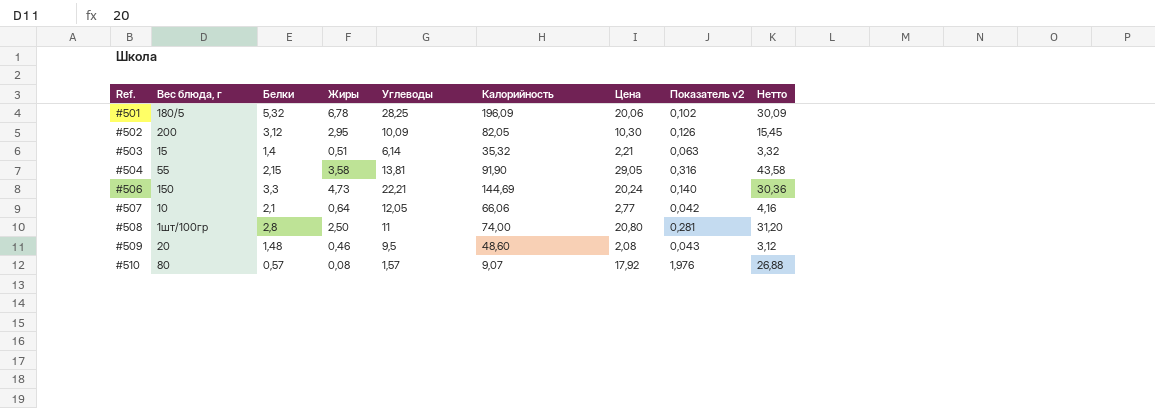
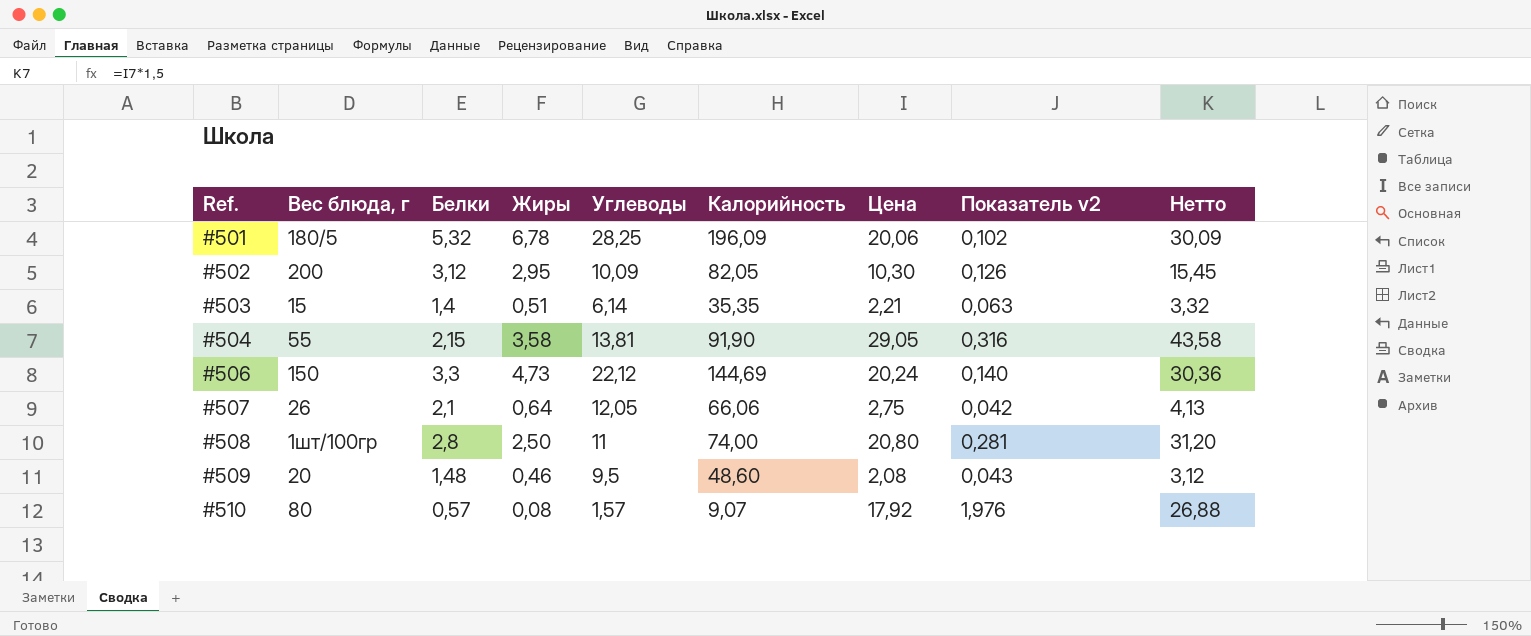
#503 | Калорийность: 35,32 -> 35,35
#506 | Углеводы: 22,21 -> 22,12
#507 | Вес блюда, г: 10 -> 26
#507 | Цена: 2,77 -> 2,75
#507 | Нетто: 4,16 -> 4,13

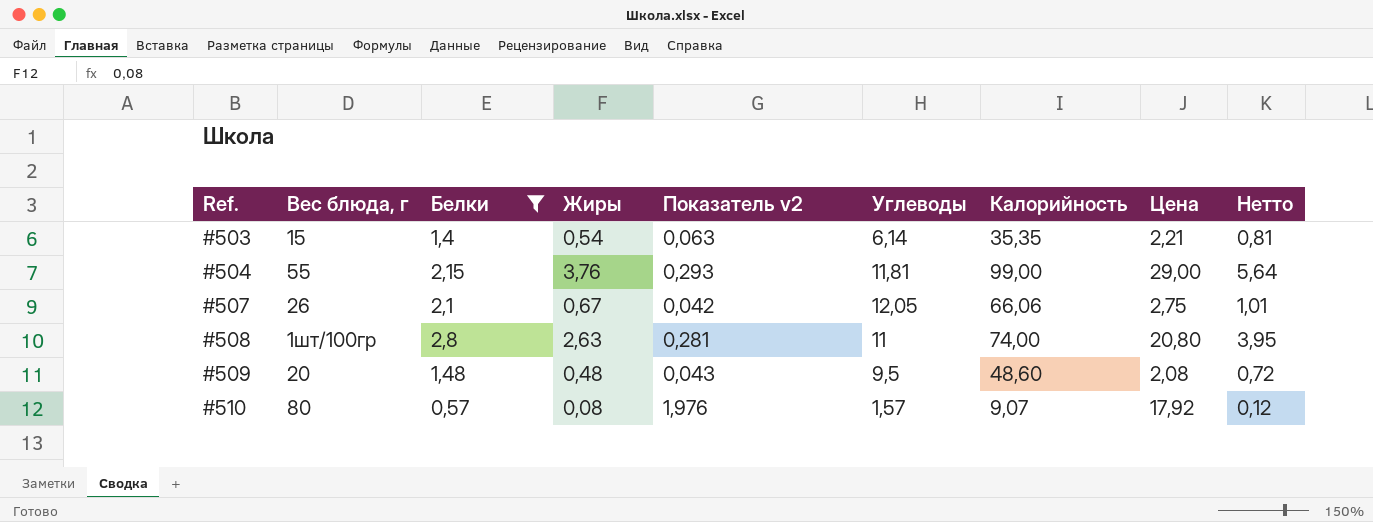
filter: none -> Белки <= 2,8
column Показатель v2 | position: 8 -> 5
column Нетто | formula: [Цена] * 1,5 -> [Жиры] * 1,5
#503 | Жиры: 0,51 -> 0,54
#504 | Жиры: 3,58 -> 3,76
#504 | Показатель v2: 0,316 -> 0,293
#504 | Углеводы: 13,81 -> 11,81
#504 | Калорийность: 91,90 -> 99,00
#504 | Цена: 29,05 -> 29,00
#507 | Жиры: 0,64 -> 0,67
#508 | Жиры: 2,50 -> 2,63
#509 | Жиры: 0,46 -> 0,48

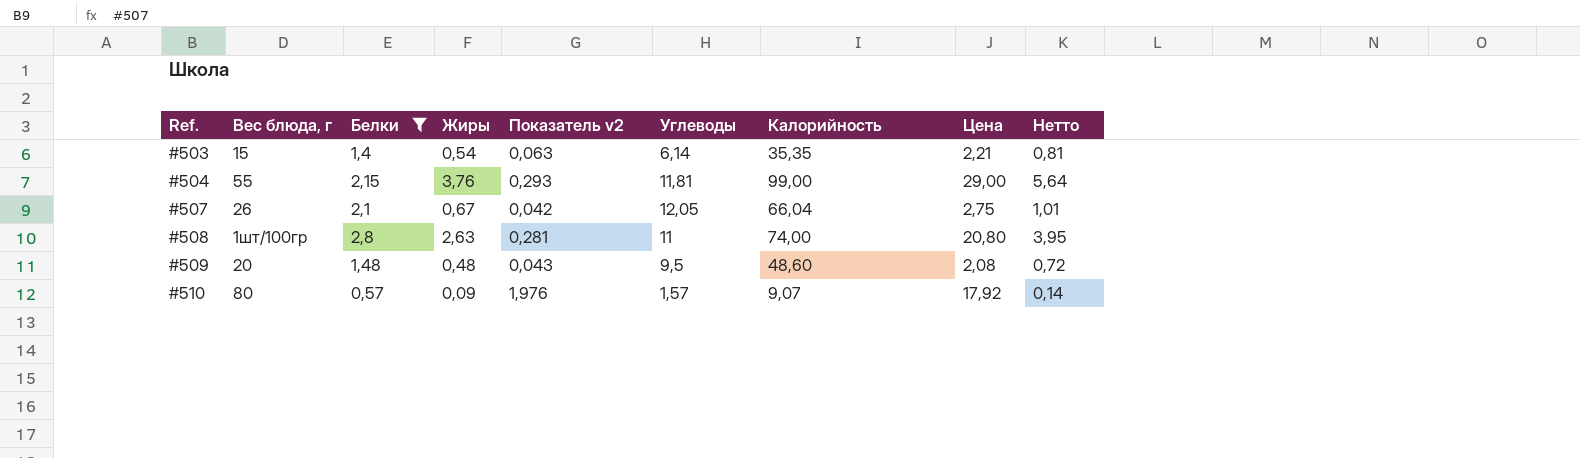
#507 | Калорийность: 66,06 -> 66,04
#510 | Жиры: 0,08 -> 0,09
#510 | Нетто: 0,12 -> 0,14

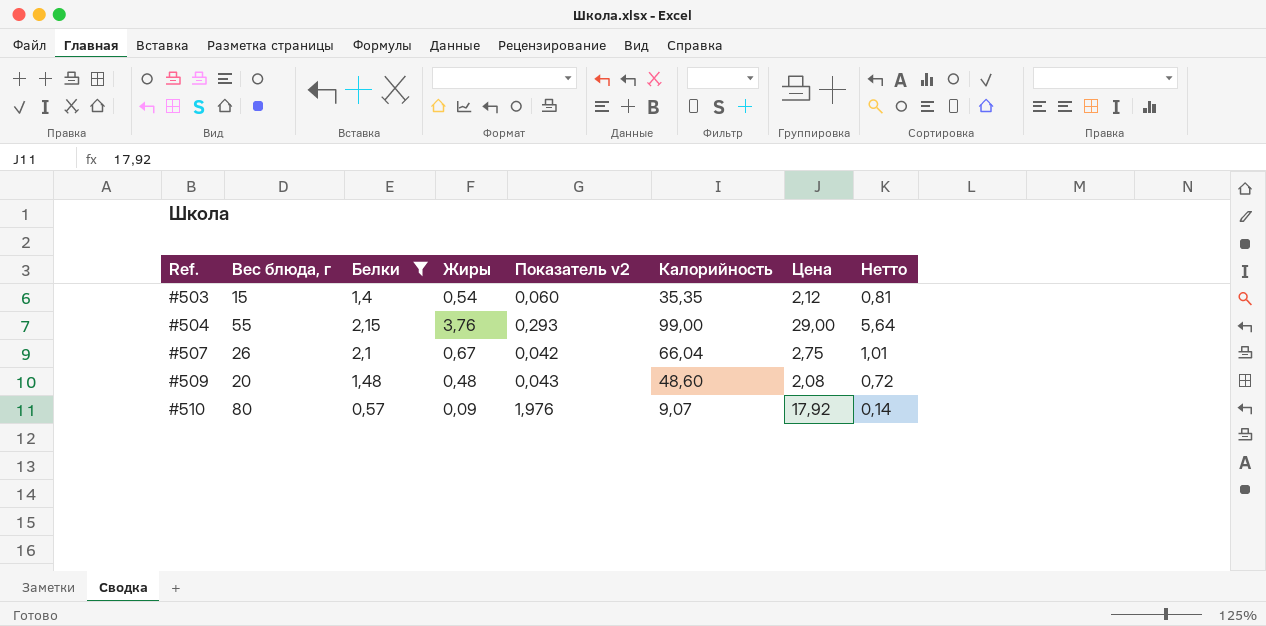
column Углеводы | position: 6 -> none
row #508: 1шт/100гр | 2,8 | 2,63 | 0,281 | 11 | 74,00 | 20,80 | 3,95 -> none
#503 | Показатель v2: 0,063 -> 0,060
#503 | Цена: 2,21 -> 2,12

